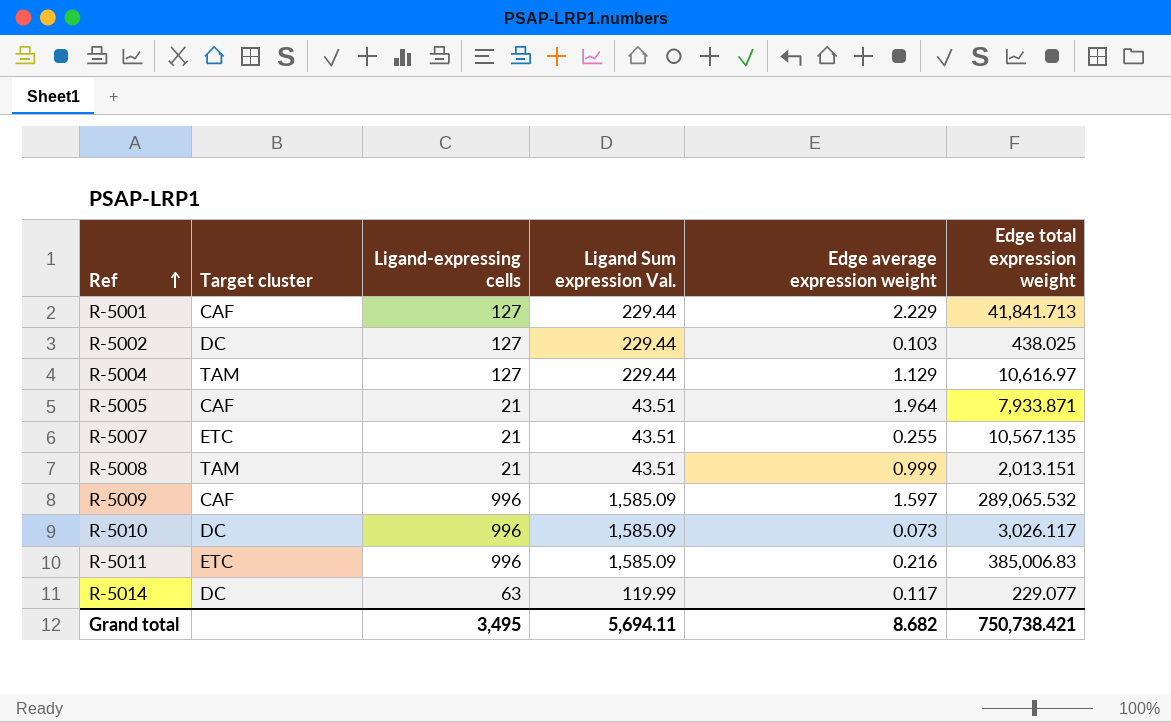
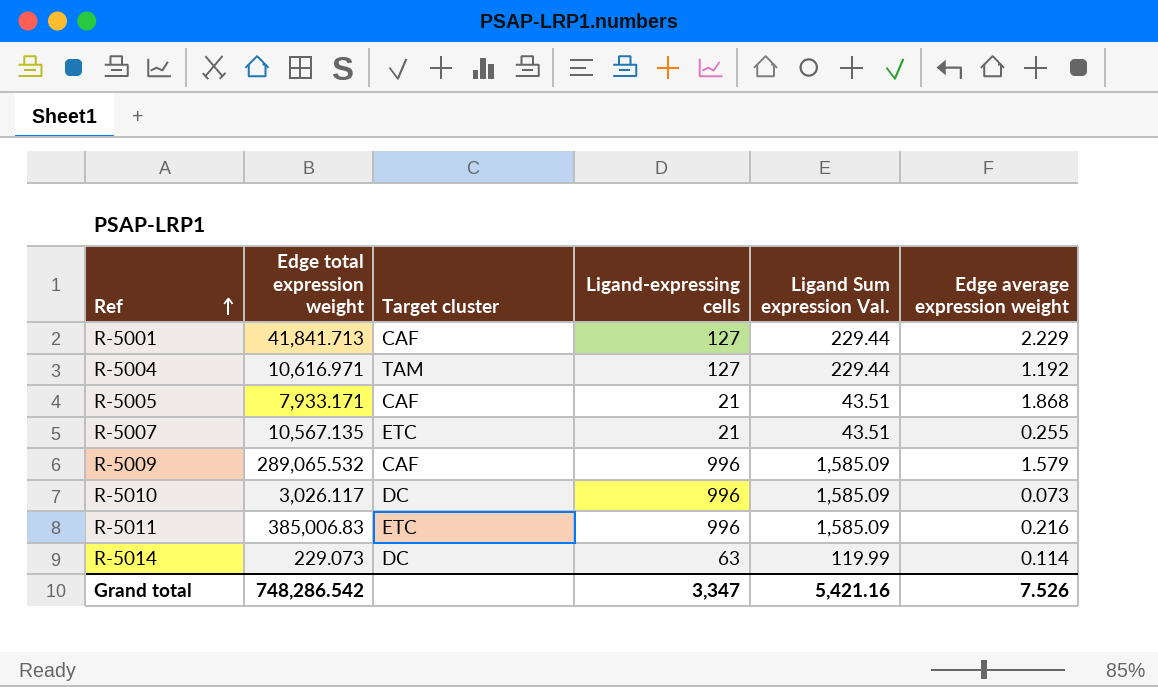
column Edge total expression weight | position: 6 -> 2
row R-5002: DC | 127 | 229.44 | 0.103 | 438.025 -> none
row R-5008: TAM | 21 | 43.51 | 0.999 | 2,013.151 -> none
R-5004 | Edge total expression weight: 10,616.97 -> 10,616.971
R-5004 | Edge average expression weight: 1.129 -> 1.192
R-5005 | Edge total expression weight: 7,933.871 -> 7,933.171
R-5005 | Edge average expression weight: 1.964 -> 1.868
R-5009 | Edge average expression weight: 1.597 -> 1.579
R-5014 | Edge total expression weight: 229.077 -> 229.073
R-5014 | Edge average expression weight: 0.117 -> 0.114
Grand total | Edge total expression weight: 750,738.421 -> 748,286.542
Grand total | Ligand-expressing cells: 3,495 -> 3,347
Grand total | Ligand Sum expression Val.: 5,694.11 -> 5,421.16
Grand total | Edge average expression weight: 8.682 -> 7.526

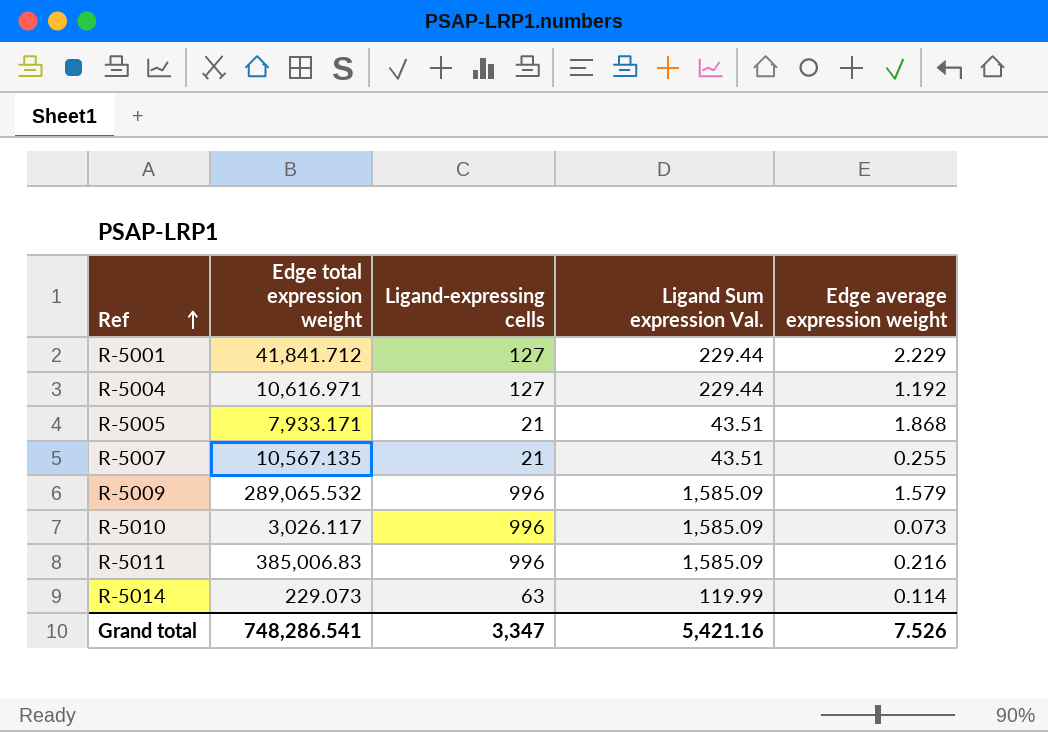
column Target cluster | position: 3 -> none
R-5001 | Edge total expression weight: 41,841.713 -> 41,841.712
Grand total | Edge total expression weight: 748,286.542 -> 748,286.541

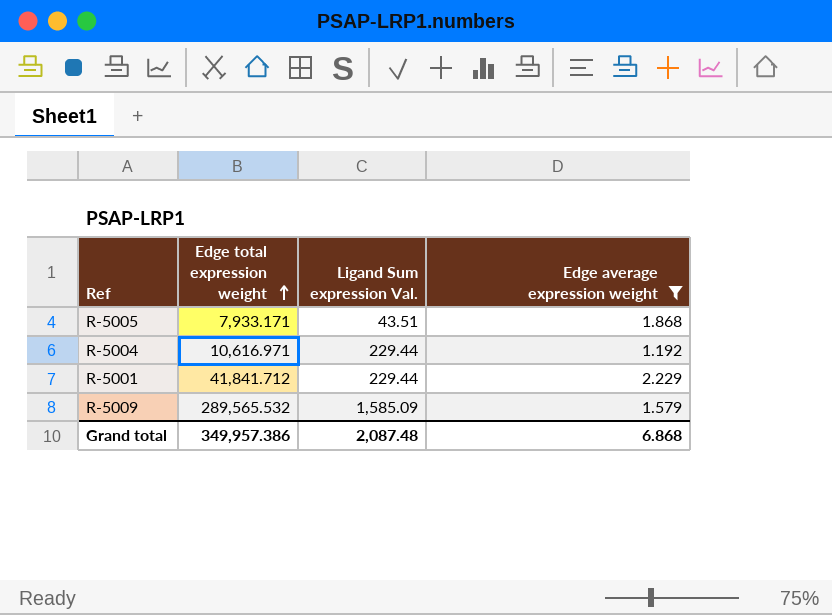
filter: none -> Edge average expression weight >= 1.192
row order: Ref ascending -> Edge total expression weight ascending
column Ligand-expressing cells | position: 3 -> none
R-5009 | Edge total expression weight: 289,065.532 -> 289,565.532
Grand total | Edge total expression weight: 748,286.541 -> 349,957.386
Grand total | Ligand Sum expression Val.: 5,421.16 -> 2,087.48
Grand total | Edge average expression weight: 7.526 -> 6.868

